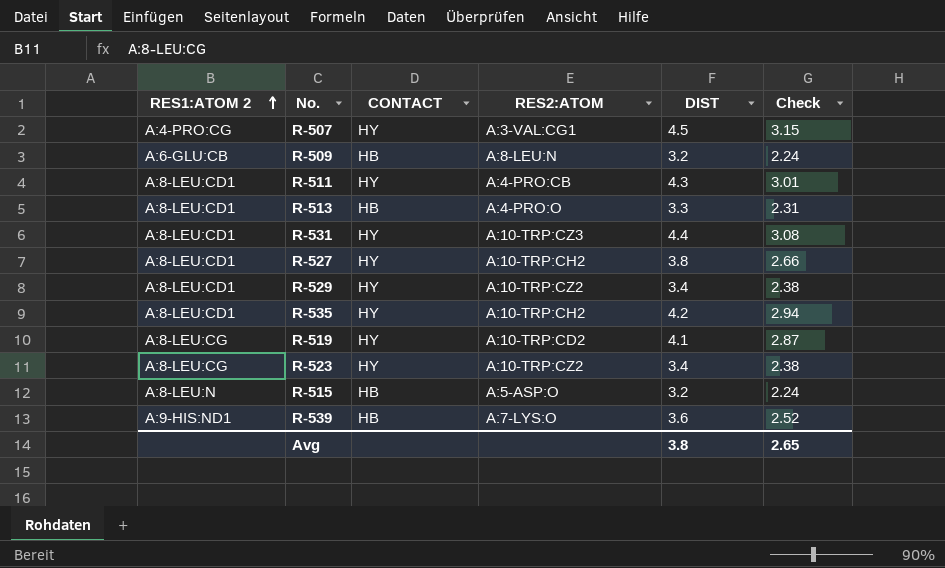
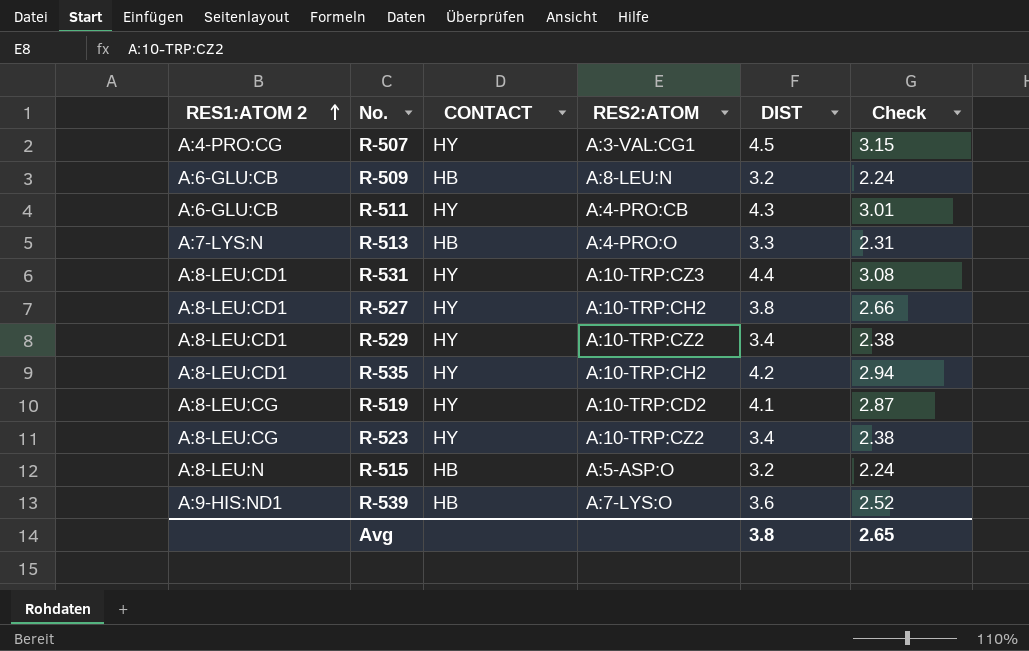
R-511 | RES1:ATOM 2: A:8-LEU:CD1 -> A:6-GLU:CB
R-513 | RES1:ATOM 2: A:8-LEU:CD1 -> A:7-LYS:N

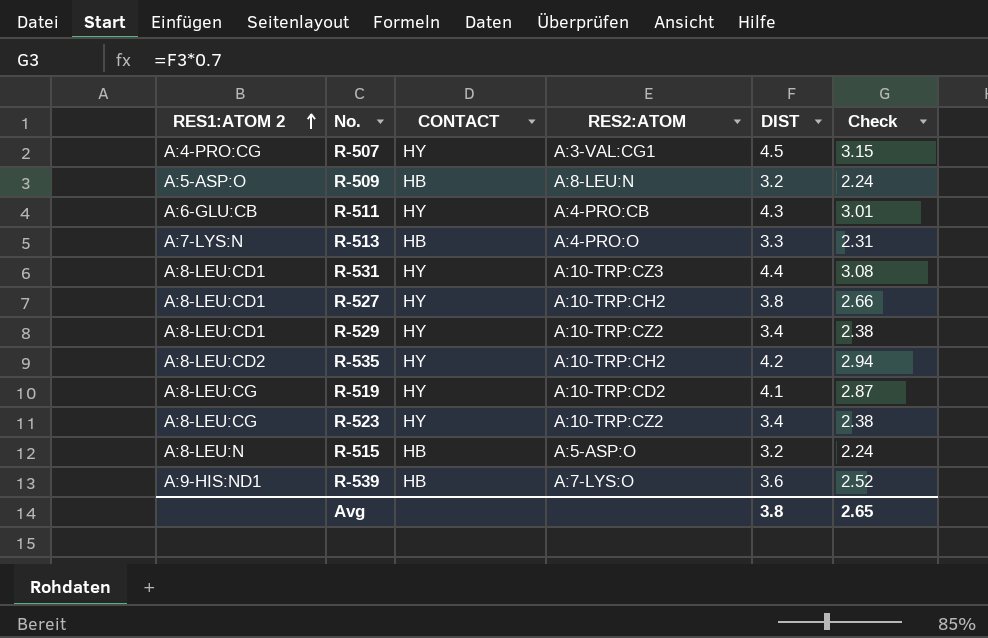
R-509 | RES1:ATOM 2: A:6-GLU:CB -> A:5-ASP:O
R-535 | RES1:ATOM 2: A:8-LEU:CD1 -> A:8-LEU:CD2

